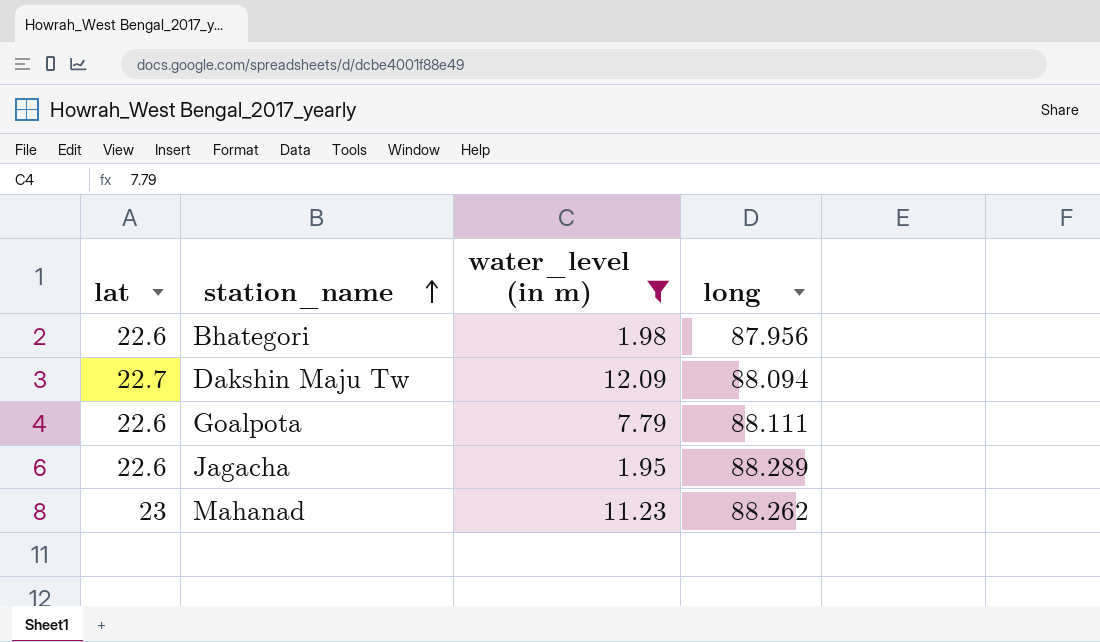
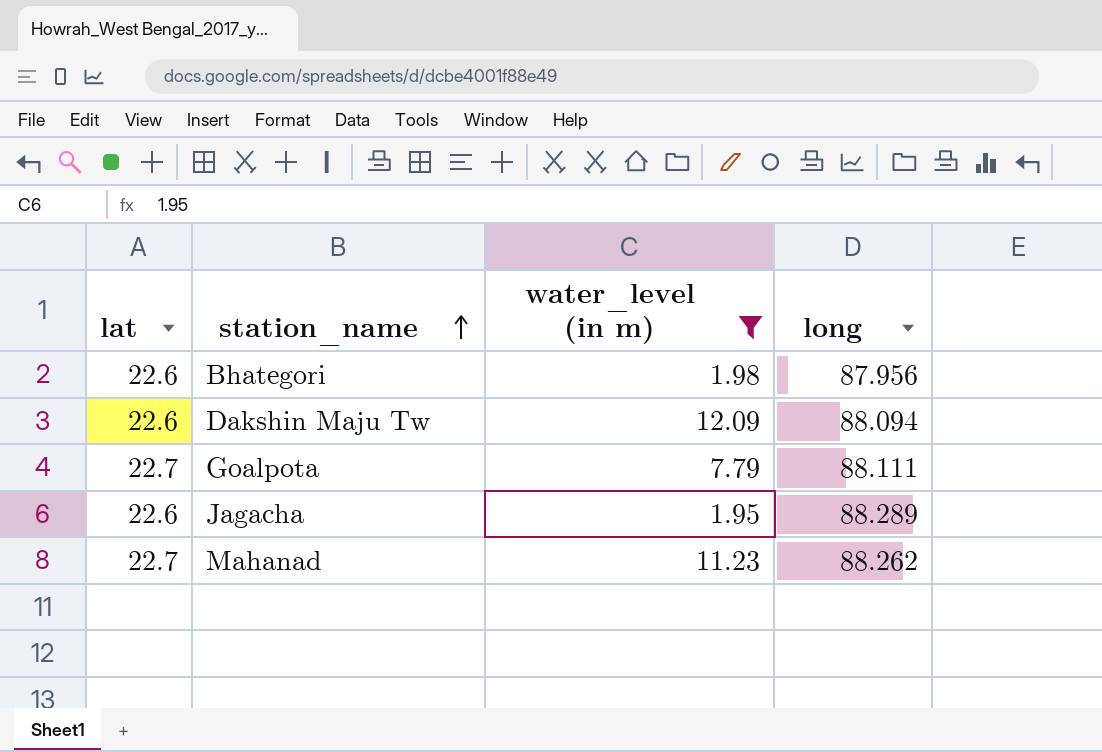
Dakshin Maju Tw | lat: 22.7 -> 22.6
Goalpota | lat: 22.6 -> 22.7
Mahanad | lat: 23 -> 22.7

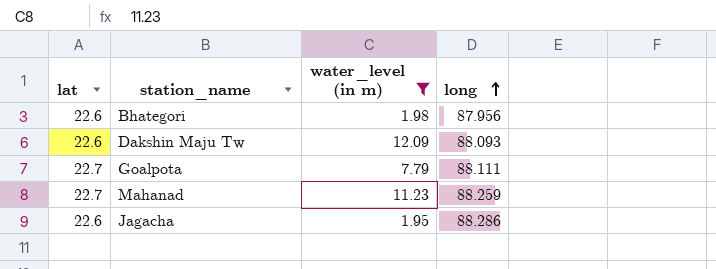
row order: station_name ascending -> long ascending
Dakshin Maju Tw | long: 88.094 -> 88.093
Mahanad | long: 88.262 -> 88.259
Jagacha | long: 88.289 -> 88.286

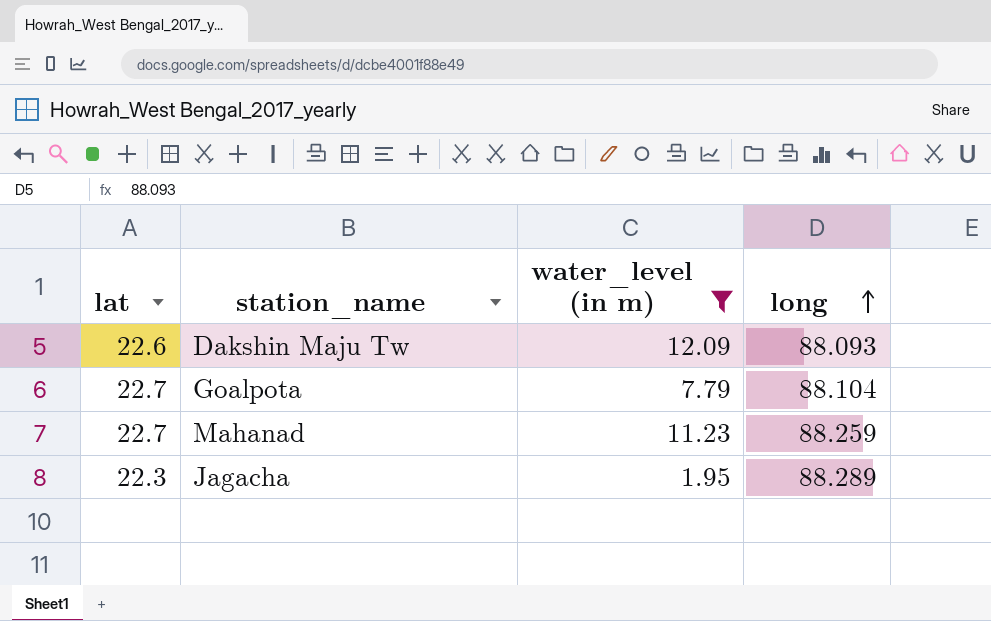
row Bhategori: 22.6 | 1.98 | 87.956 -> none
Goalpota | long: 88.111 -> 88.104
Jagacha | lat: 22.6 -> 22.3
Jagacha | long: 88.286 -> 88.289

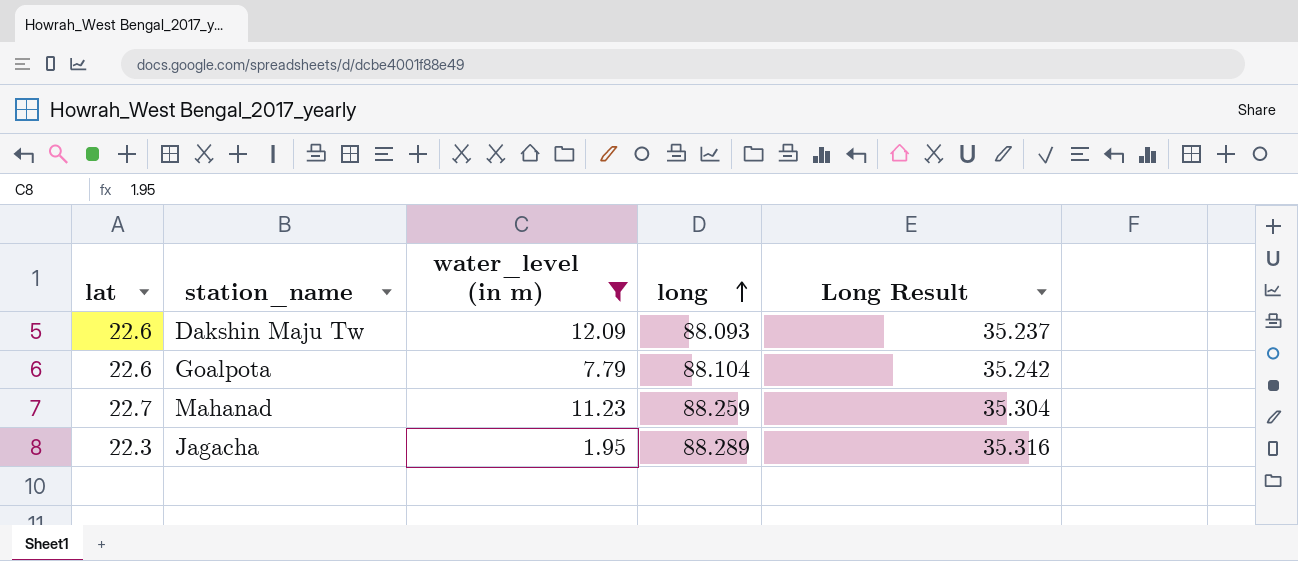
column Long Result | formula: none -> [long] * 0.4
Goalpota | lat: 22.7 -> 22.6

